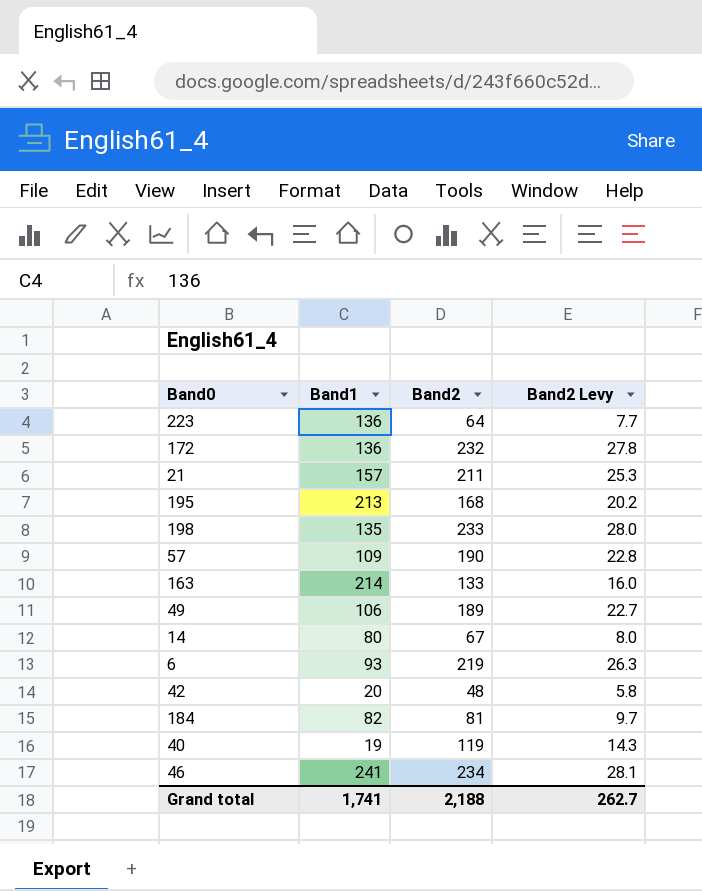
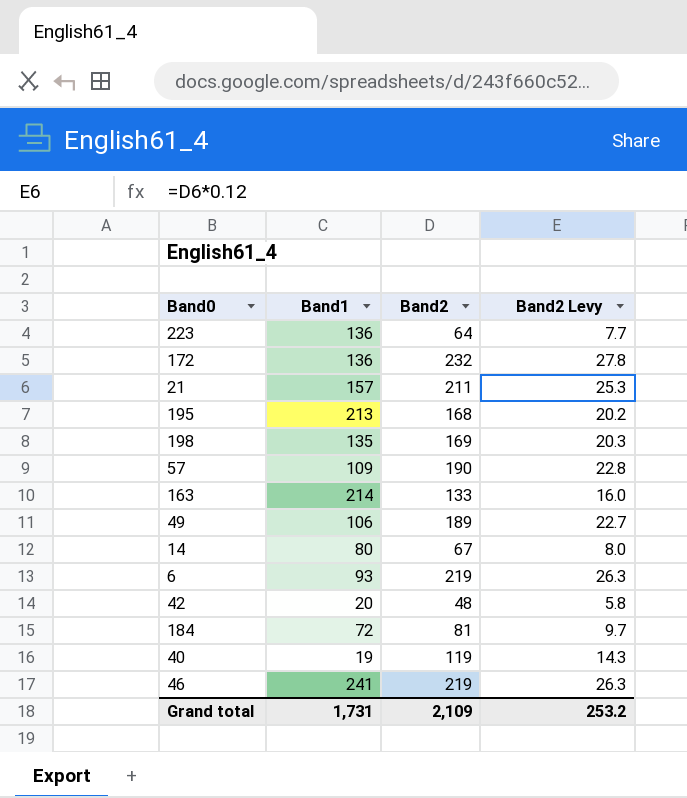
198 | Band2: 233 -> 169
198 | Band2 Levy: 28.0 -> 20.3
184 | Band1: 82 -> 72
46 | Band2: 234 -> 219
46 | Band2 Levy: 28.1 -> 26.3
Grand total | Band1: 1,741 -> 1,731
Grand total | Band2: 2,188 -> 2,109
Grand total | Band2 Levy: 262.7 -> 253.2

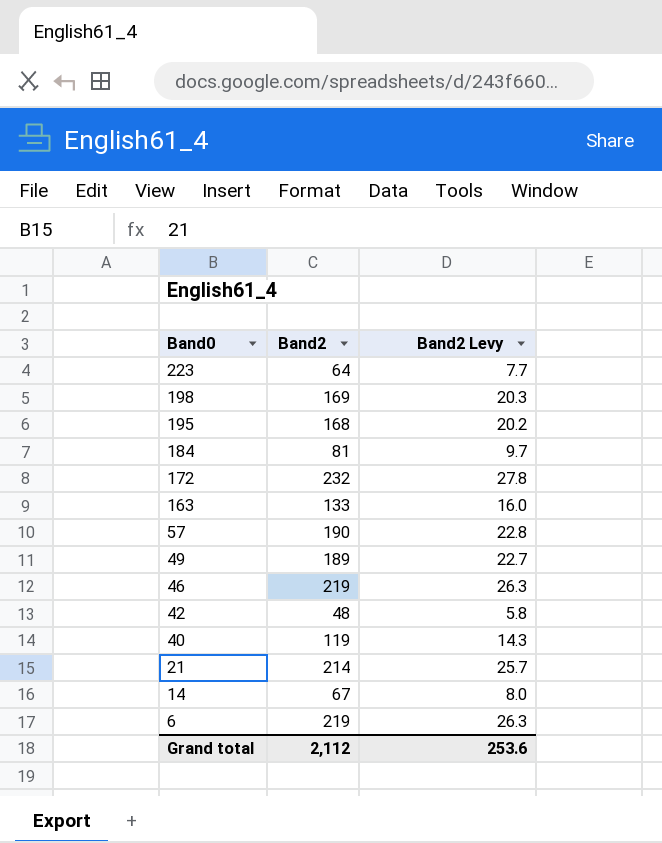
row order: none -> Band0 descending
column Band1 | position: 2 -> none
21 | Band2: 211 -> 214
21 | Band2 Levy: 25.3 -> 25.7
Grand total | Band2: 2,109 -> 2,112
Grand total | Band2 Levy: 253.2 -> 253.6

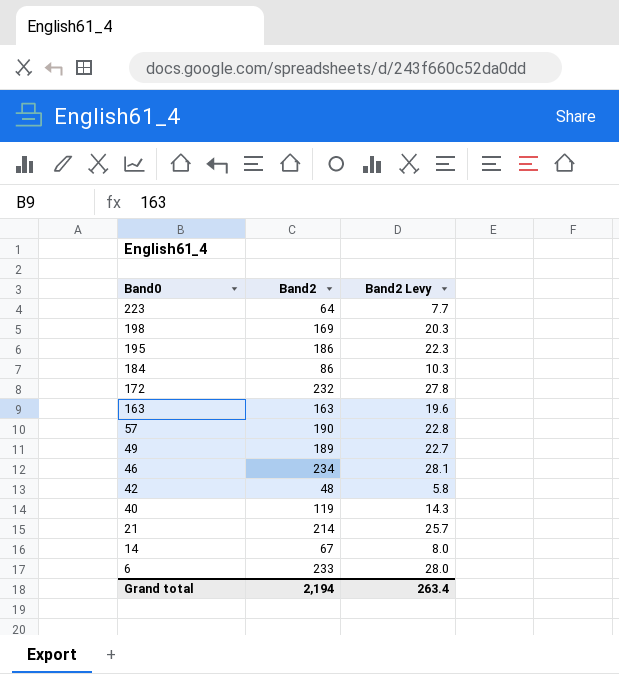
195 | Band2: 168 -> 186
195 | Band2 Levy: 20.2 -> 22.3
184 | Band2: 81 -> 86
184 | Band2 Levy: 9.7 -> 10.3
163 | Band2: 133 -> 163
163 | Band2 Levy: 16.0 -> 19.6
46 | Band2: 219 -> 234
46 | Band2 Levy: 26.3 -> 28.1
6 | Band2: 219 -> 233
6 | Band2 Levy: 26.3 -> 28.0
Grand total | Band2: 2,112 -> 2,194
Grand total | Band2 Levy: 253.6 -> 263.4

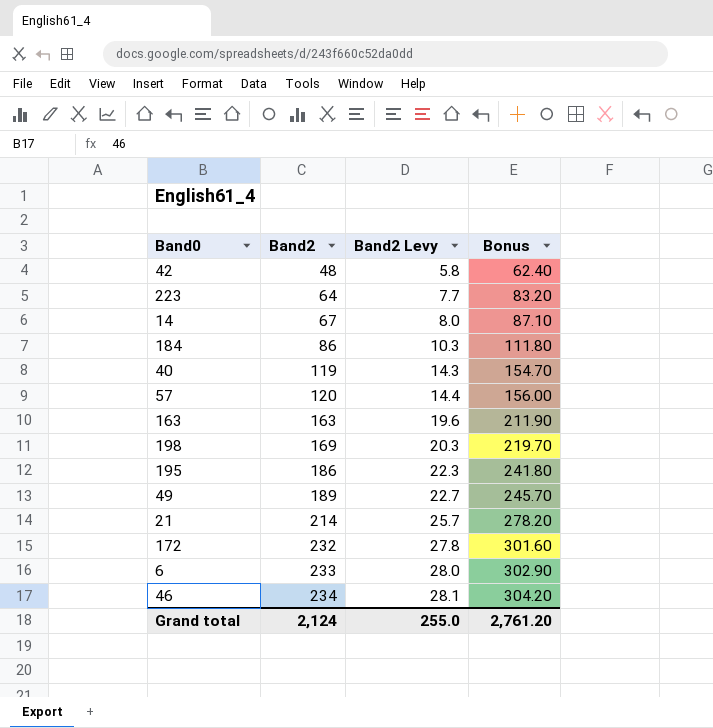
row order: Band0 descending -> Band2 ascending
column Bonus | formula: none -> [Band2] * 1.3
57 | Band2: 190 -> 120
57 | Band2 Levy: 22.8 -> 14.4
Grand total | Band2: 2,194 -> 2,124
Grand total | Band2 Levy: 263.4 -> 255.0

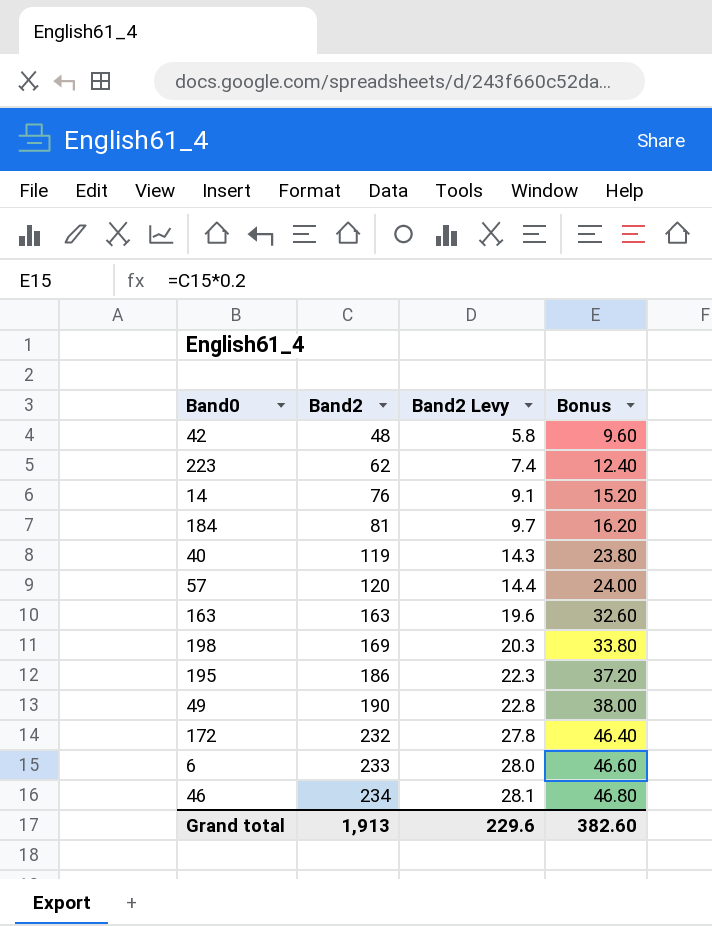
column Bonus | formula: [Band2] * 1.3 -> [Band2] * 0.2
row 21: 214 | 25.7 | 278.20 -> none
223 | Band2: 64 -> 62
223 | Band2 Levy: 7.7 -> 7.4
14 | Band2: 67 -> 76
14 | Band2 Levy: 8.0 -> 9.1
184 | Band2: 86 -> 81
184 | Band2 Levy: 10.3 -> 9.7
49 | Band2: 189 -> 190
49 | Band2 Levy: 22.7 -> 22.8
Grand total | Band2: 2,124 -> 1,913
Grand total | Band2 Levy: 255.0 -> 229.6
Grand total | Bonus: 2,761.20 -> 382.60

